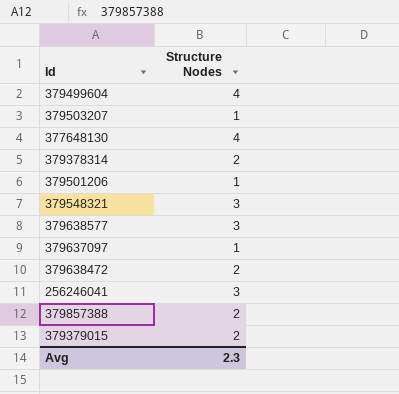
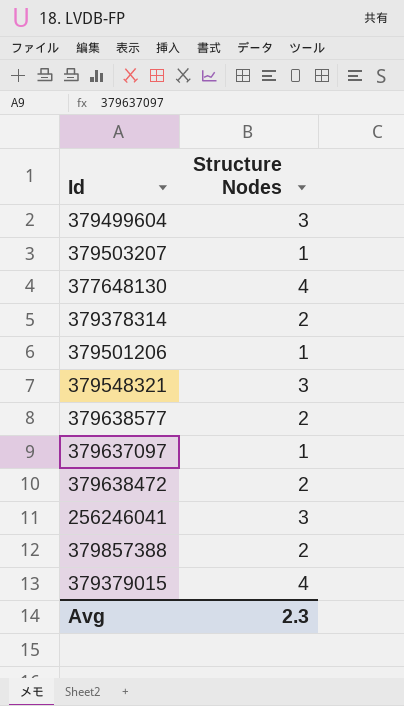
379499604 | Structure Nodes: 4 -> 3
379638577 | Structure Nodes: 3 -> 2
379379015 | Structure Nodes: 2 -> 4

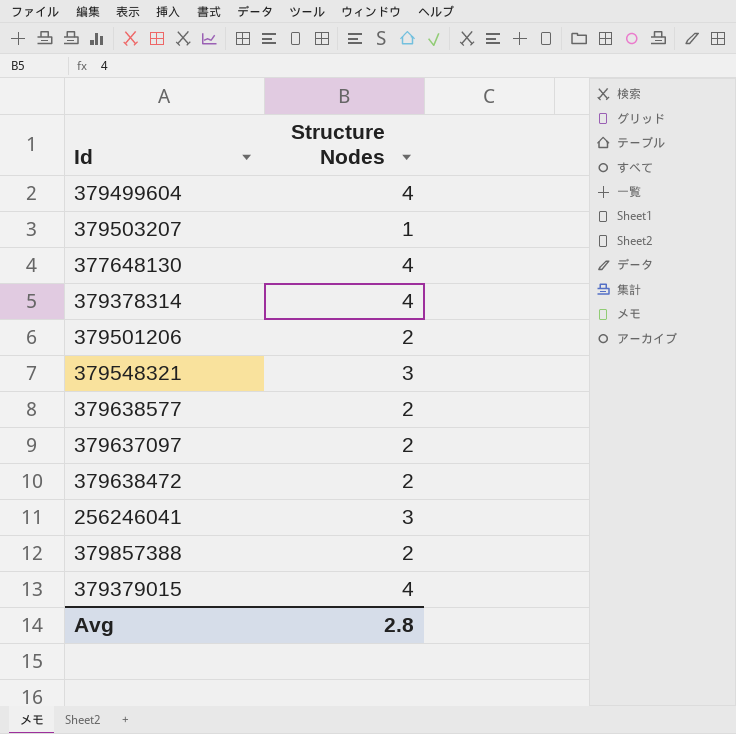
379499604 | Structure Nodes: 3 -> 4
379378314 | Structure Nodes: 2 -> 4
379501206 | Structure Nodes: 1 -> 2
379637097 | Structure Nodes: 1 -> 2
Avg | Structure Nodes: 2.3 -> 2.8

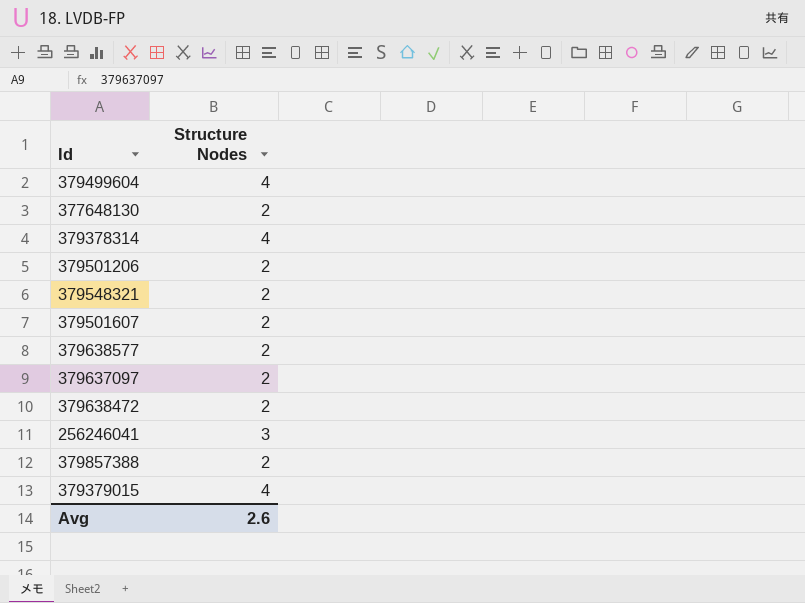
row 379503207: 1 -> none
377648130 | Structure Nodes: 4 -> 2
379548321 | Structure Nodes: 3 -> 2
row 379501607: none -> 2
Avg | Structure Nodes: 2.8 -> 2.6

